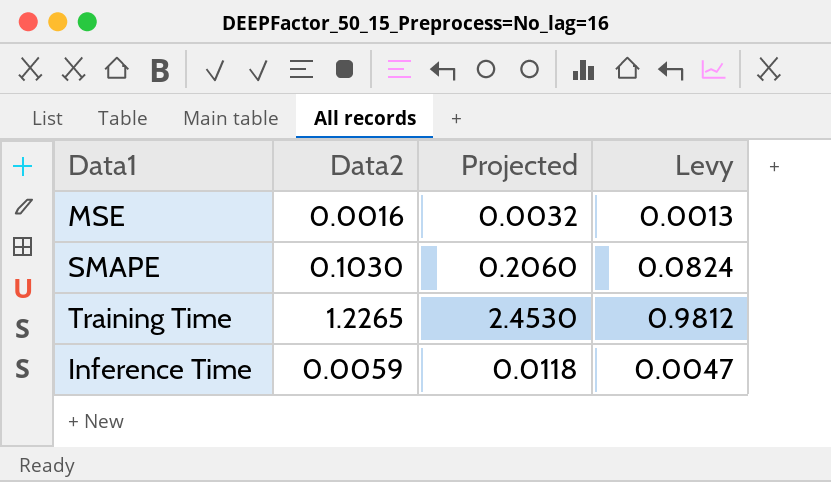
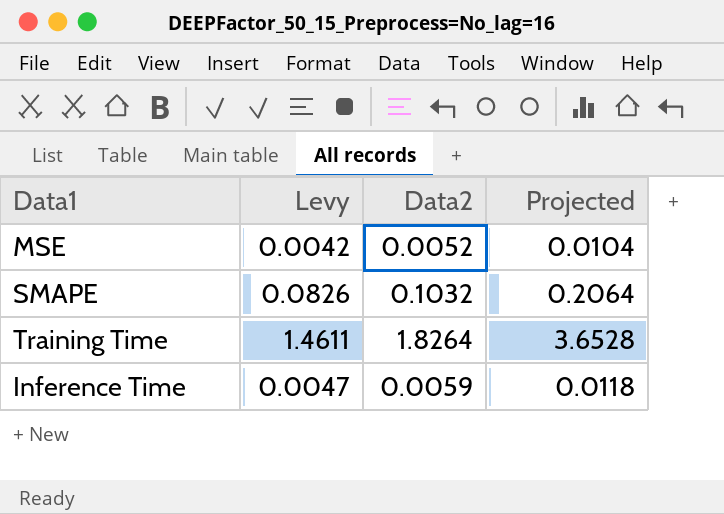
column Levy | position: 4 -> 2
MSE | Levy: 0.0013 -> 0.0042
MSE | Data2: 0.0016 -> 0.0052
MSE | Projected: 0.0032 -> 0.0104
SMAPE | Levy: 0.0824 -> 0.0826
SMAPE | Data2: 0.1030 -> 0.1032
SMAPE | Projected: 0.2060 -> 0.2064
Training Time | Levy: 0.9812 -> 1.4611
Training Time | Data2: 1.2265 -> 1.8264
Training Time | Projected: 2.4530 -> 3.6528

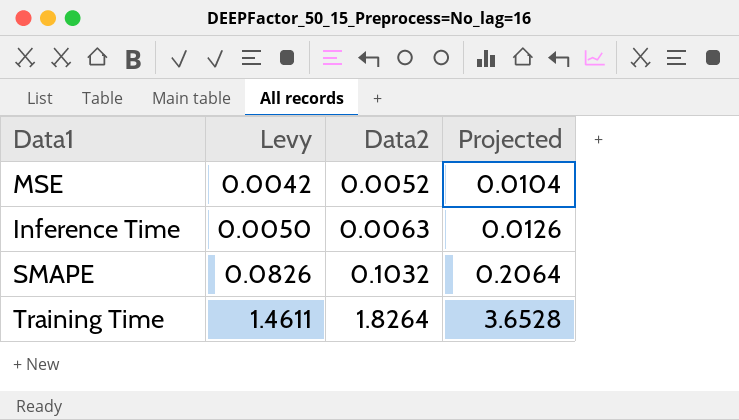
row order: none -> Levy ascending
Inference Time | Levy: 0.0047 -> 0.0050
Inference Time | Data2: 0.0059 -> 0.0063
Inference Time | Projected: 0.0118 -> 0.0126

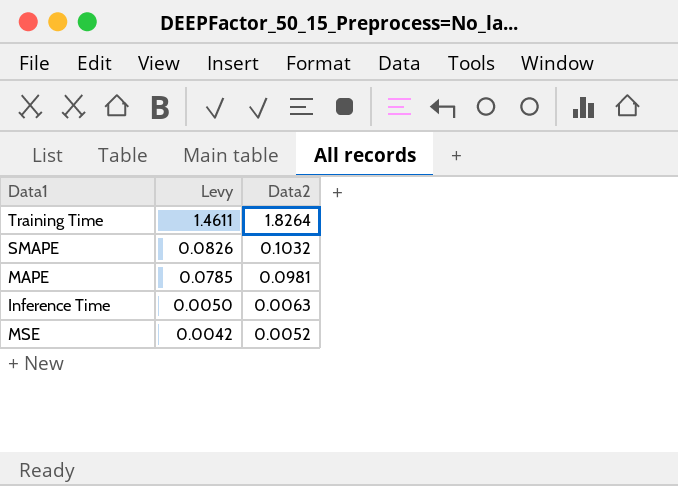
row order: Levy ascending -> Levy descending
column Projected | formula: [Data2] * 2 -> none
row MAPE: none -> 0.0785 | 0.0981

